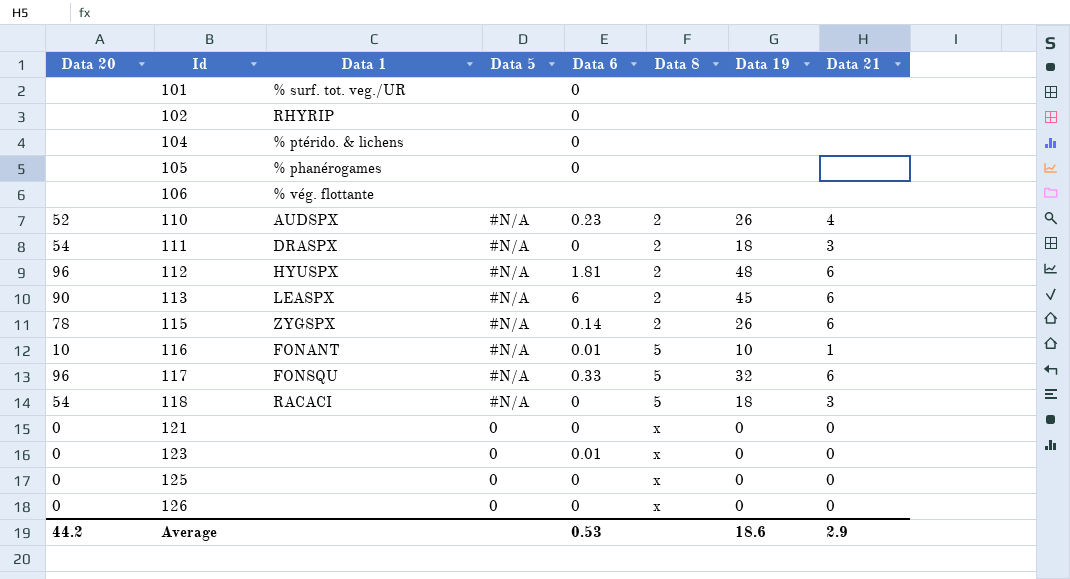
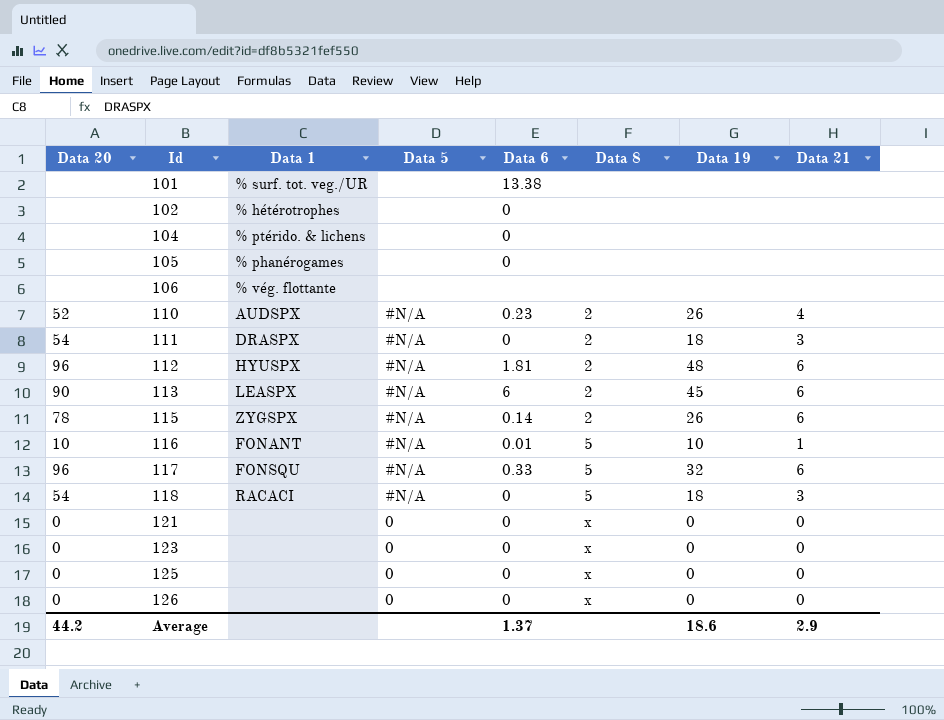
101 | Data 6: 0 -> 13.38
102 | Data 1: RHYRIP -> % hétérotrophes
123 | Data 6: 0.01 -> 0
Average | Data 6: 0.53 -> 1.37

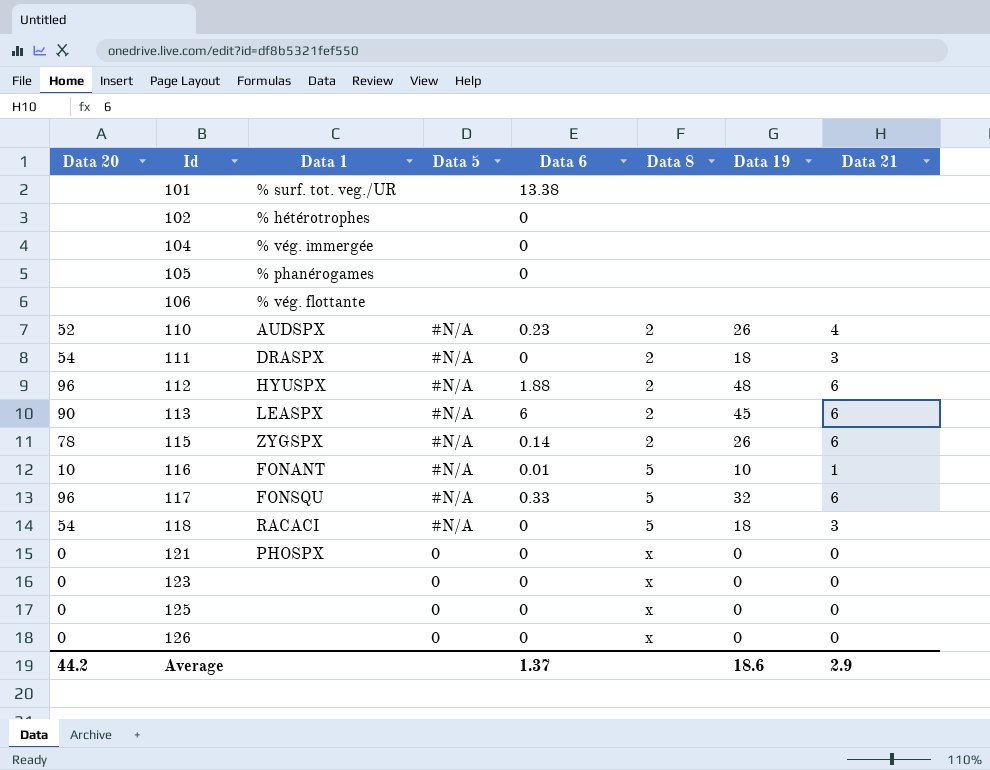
104 | Data 1: % ptérido. & lichens -> % vég. immergée
112 | Data 6: 1.81 -> 1.88
121 | Data 1: none -> PHOSPX

